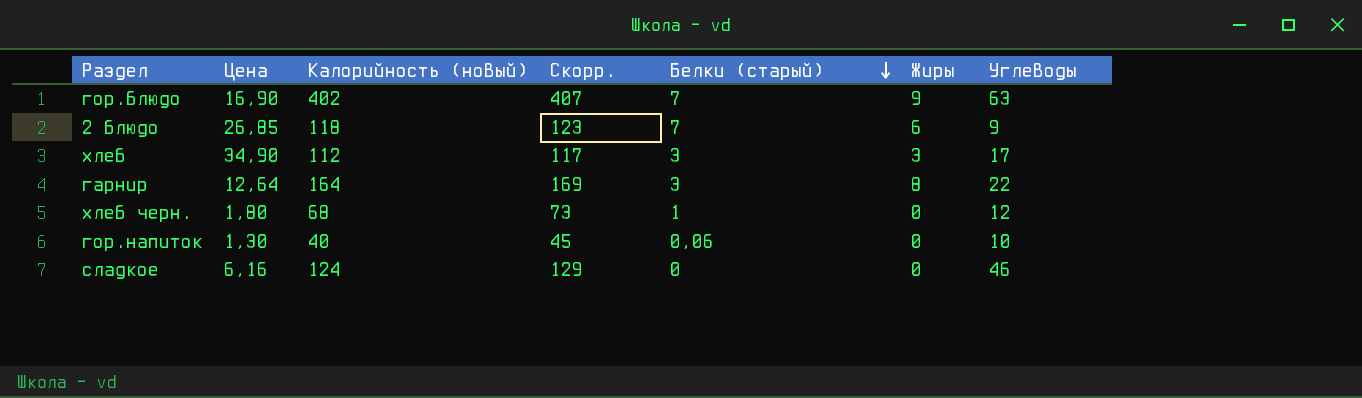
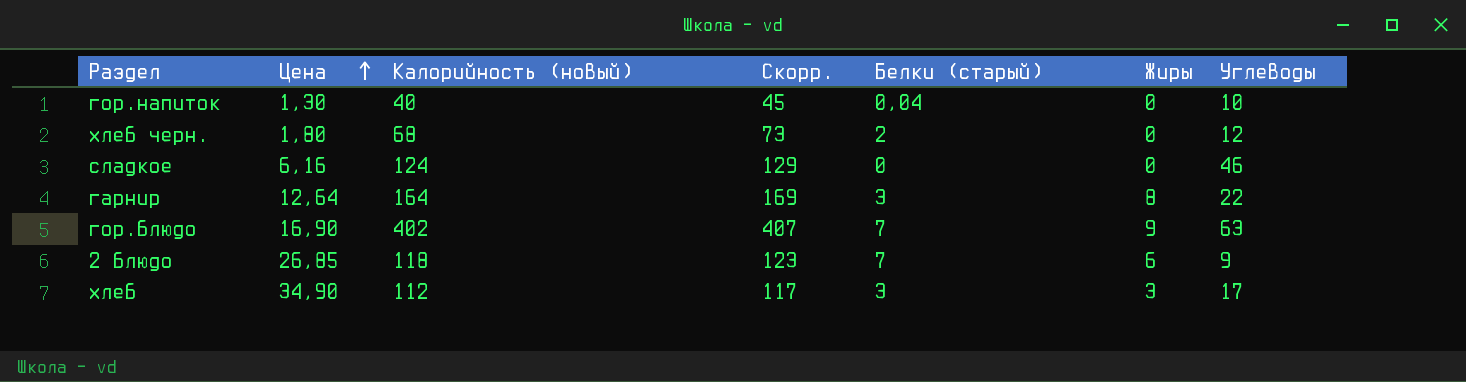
row order: Белки (старый) descending -> Цена ascending
гор.напиток | Белки (старый): 0,06 -> 0,04
хлеб черн. | Белки (старый): 1 -> 2

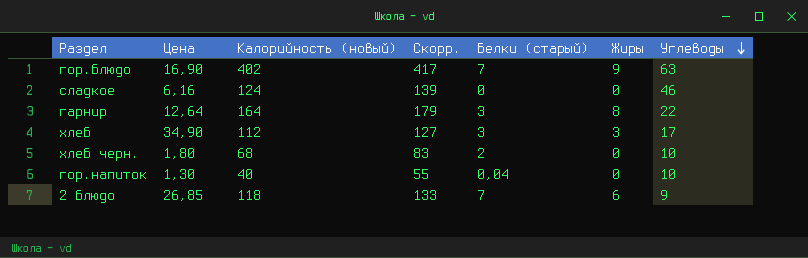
row order: Цена ascending -> Углеводы descending
column Скорр. | formula: [Калорийность (новый)] + 5 -> [Калорийность (новый)] + 15
хлеб черн. | Углеводы: 12 -> 10

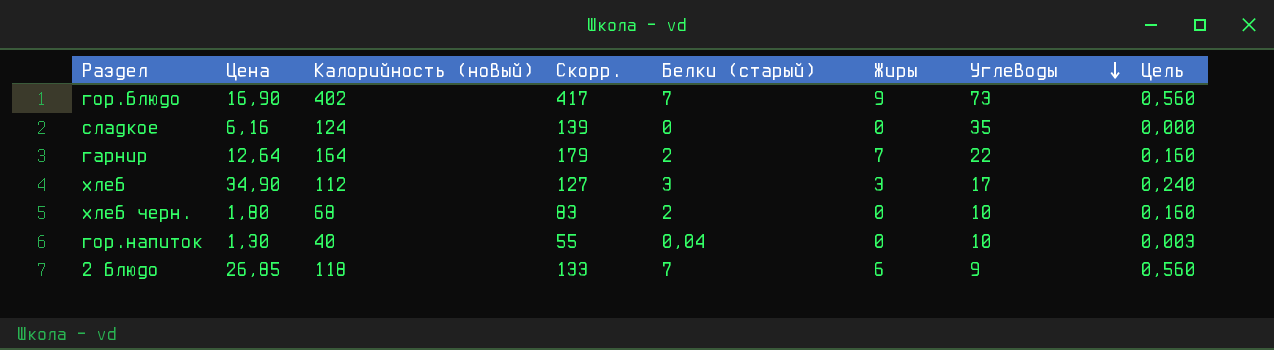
column Цель | formula: none -> [Белки (старый)] * 0,08
гор.блюдо | Углеводы: 63 -> 73
сладкое | Углеводы: 46 -> 35
гарнир | Белки (старый): 3 -> 2
гарнир | Жиры: 8 -> 7

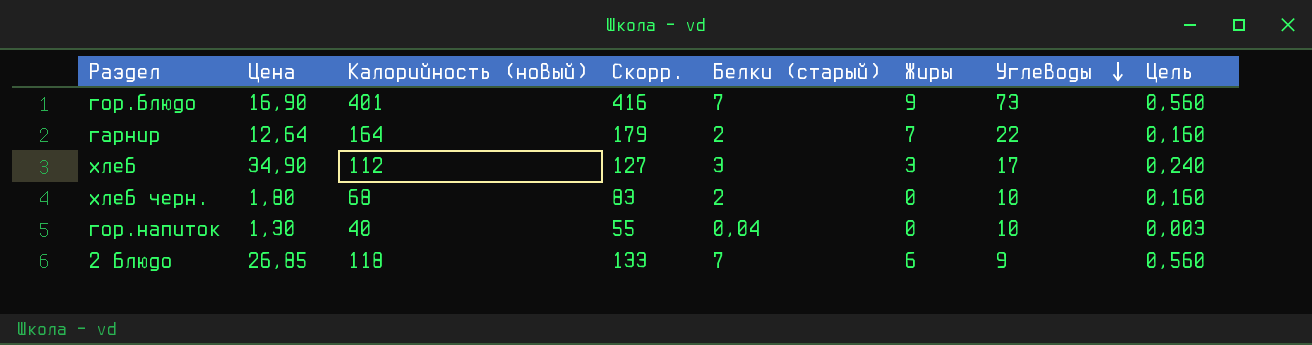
row сладкое: 6,16 | 124 | 139 | 0 | 0 | 35 | 0,000 -> none
гор.блюдо | Калорийность (новый): 402 -> 401
гор.блюдо | Скорр.: 417 -> 416

